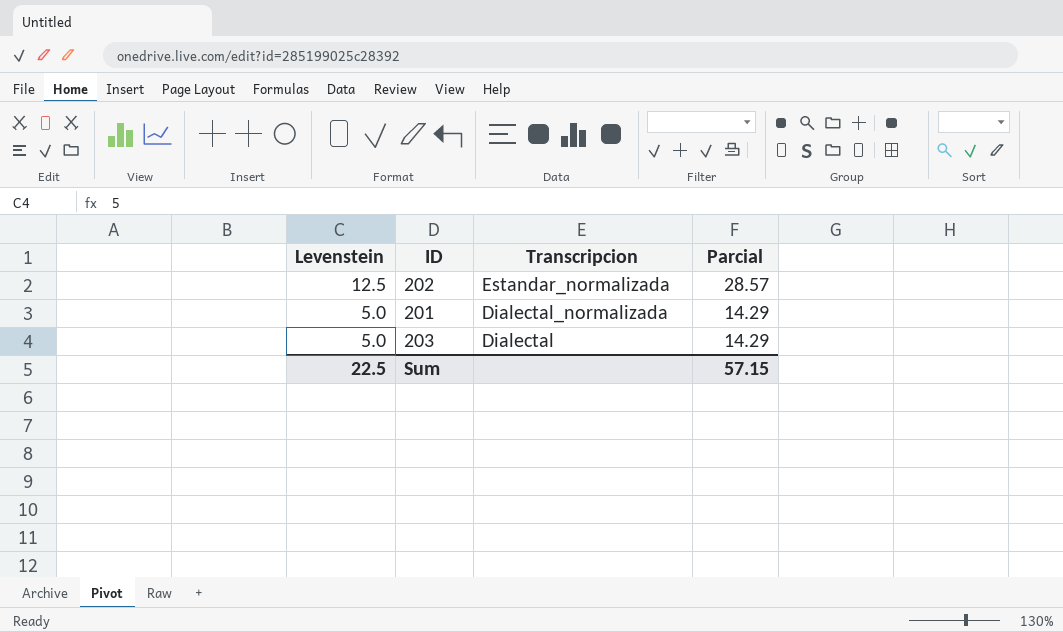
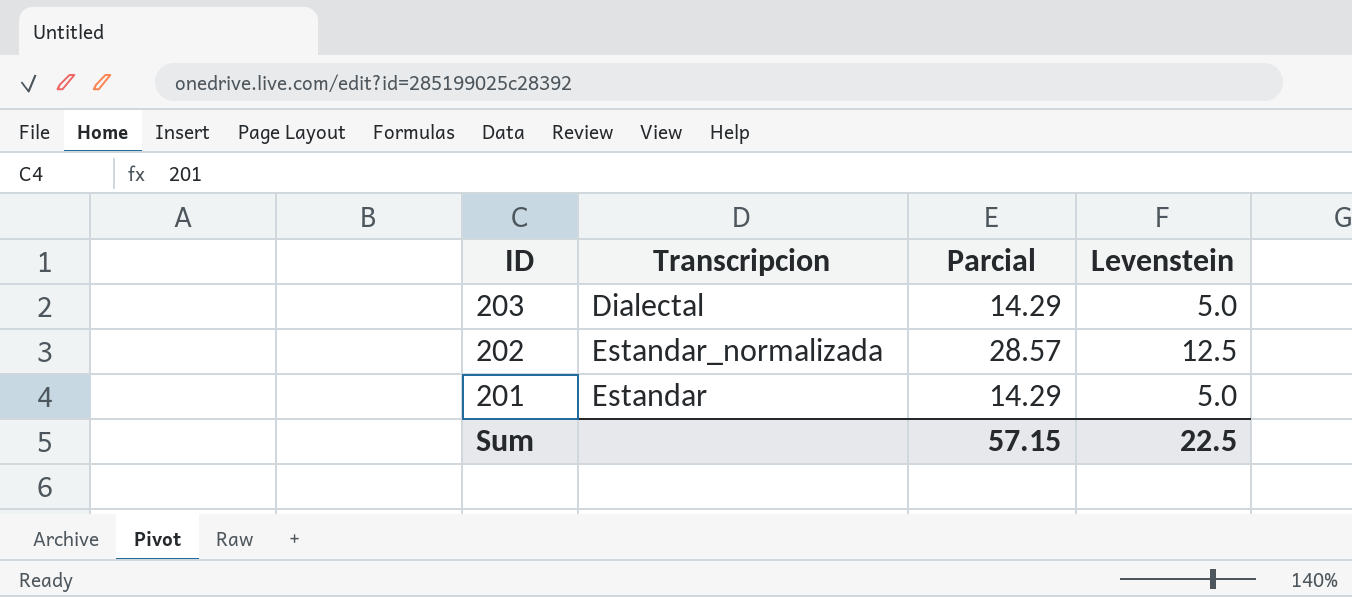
row order: Levenstein descending -> ID descending
column Levenstein | position: 1 -> 4
201 | Transcripcion: Dialectal_normalizada -> Estandar

